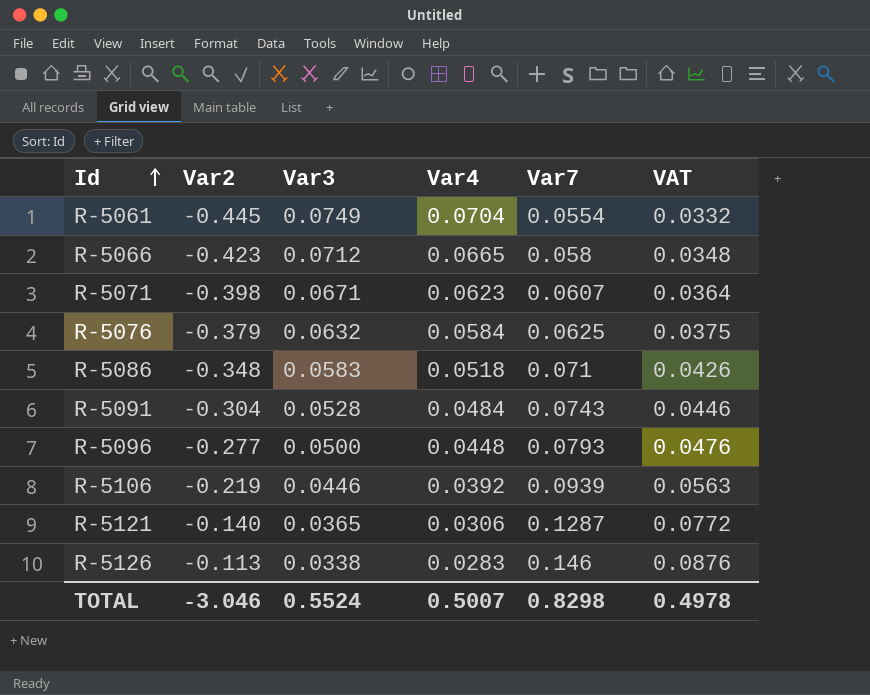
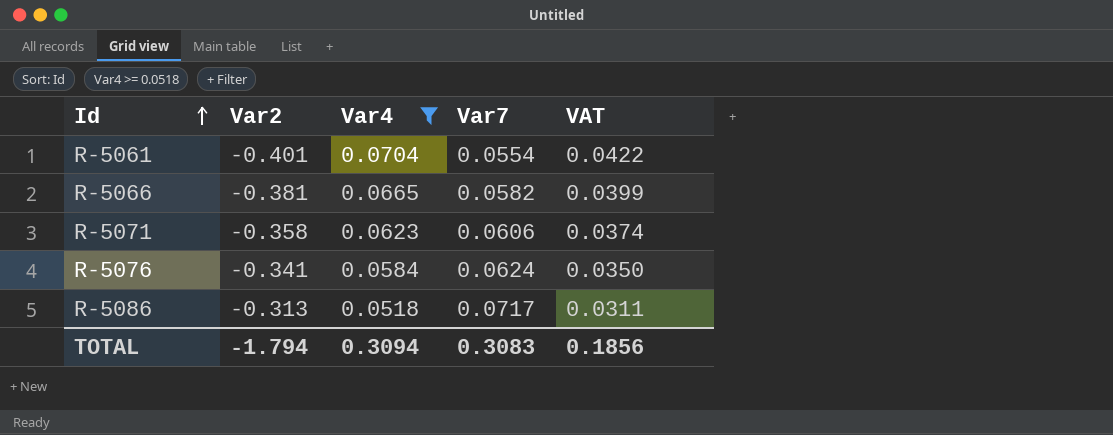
filter: none -> Var4 >= 0.0518
column Var3 | position: 3 -> none
column VAT | formula: [Var7] * 0.6 -> [Var4] * 0.6
R-5061 | Var2: -0.445 -> -0.401
R-5066 | Var2: -0.423 -> -0.381
R-5066 | Var7: 0.058 -> 0.0582
R-5071 | Var2: -0.398 -> -0.358
R-5071 | Var7: 0.0607 -> 0.0606
R-5076 | Var2: -0.379 -> -0.341
R-5076 | Var7: 0.0625 -> 0.0624
R-5086 | Var2: -0.348 -> -0.313
R-5086 | Var7: 0.071 -> 0.0717
TOTAL | Var2: -3.046 -> -1.794
TOTAL | Var4: 0.5007 -> 0.3094
TOTAL | Var7: 0.8298 -> 0.3083
TOTAL | VAT: 0.4978 -> 0.1856

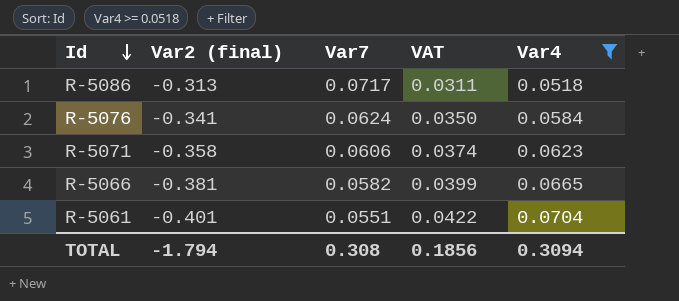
row order: Id ascending -> Id descending
column name: Var2 -> Var2 (final)
column Var4 | position: 3 -> 5
R-5061 | Var7: 0.0554 -> 0.0551
TOTAL | Var7: 0.3083 -> 0.308

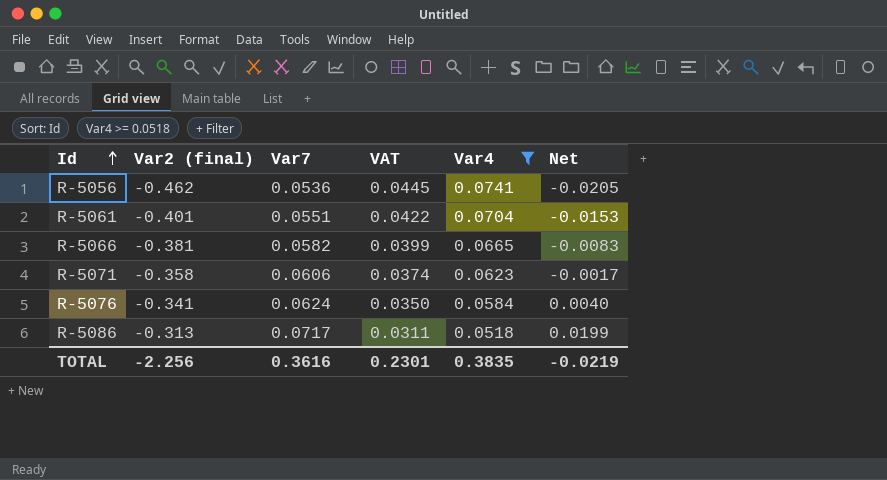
row order: Id descending -> Id ascending
column Net | formula: none -> [Var7] - [Var4]
row R-5056: none -> -0.462 | 0.0536 | 0.0445 | 0.0741 | -0.0205
TOTAL | Var2 (final): -1.794 -> -2.256
TOTAL | Var7: 0.308 -> 0.3616
TOTAL | VAT: 0.1856 -> 0.2301
TOTAL | Var4: 0.3094 -> 0.3835

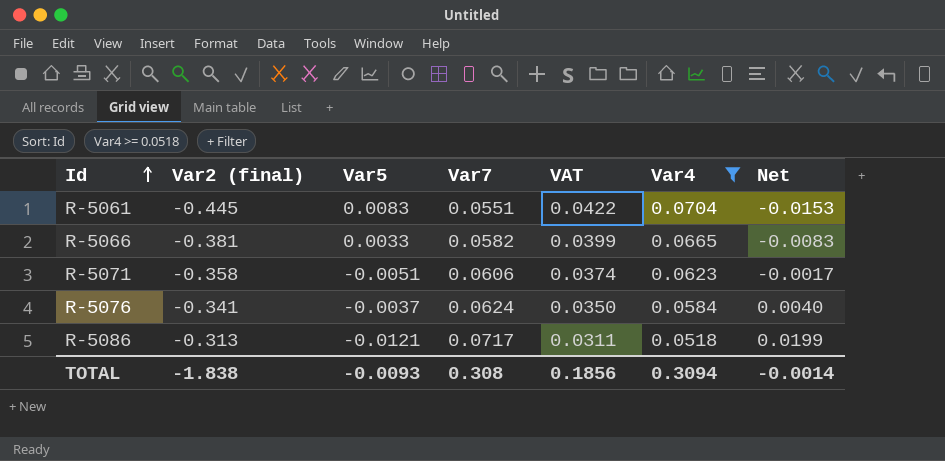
column Var5 | position: none -> 3
row R-5056: -0.462 | 0.0536 | 0.0445 | 0.0741 | -0.0205 -> none
R-5061 | Var2 (final): -0.401 -> -0.445
TOTAL | Var2 (final): -2.256 -> -1.838
TOTAL | Var7: 0.3616 -> 0.308
TOTAL | VAT: 0.2301 -> 0.1856
TOTAL | Var4: 0.3835 -> 0.3094
TOTAL | Net: -0.0219 -> -0.0014

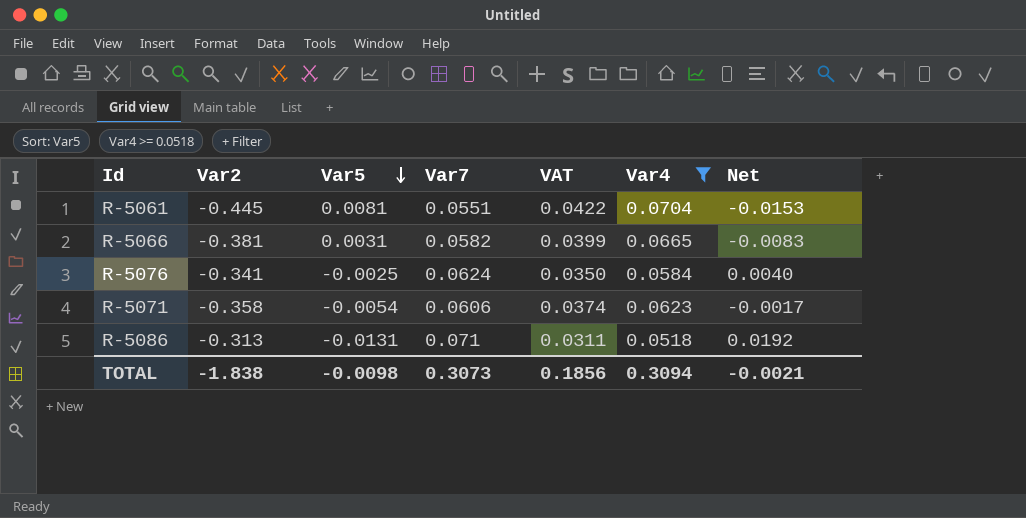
row order: Id ascending -> Var5 descending
column name: Var2 (final) -> Var2
R-5061 | Var5: 0.0083 -> 0.0081
R-5066 | Var5: 0.0033 -> 0.0031
R-5076 | Var5: -0.0037 -> -0.0025
R-5071 | Var5: -0.0051 -> -0.0054
R-5086 | Var5: -0.0121 -> -0.0131
R-5086 | Var7: 0.0717 -> 0.071
R-5086 | Net: 0.0199 -> 0.0192
TOTAL | Var5: -0.0093 -> -0.0098
TOTAL | Var7: 0.308 -> 0.3073
TOTAL | Net: -0.0014 -> -0.0021

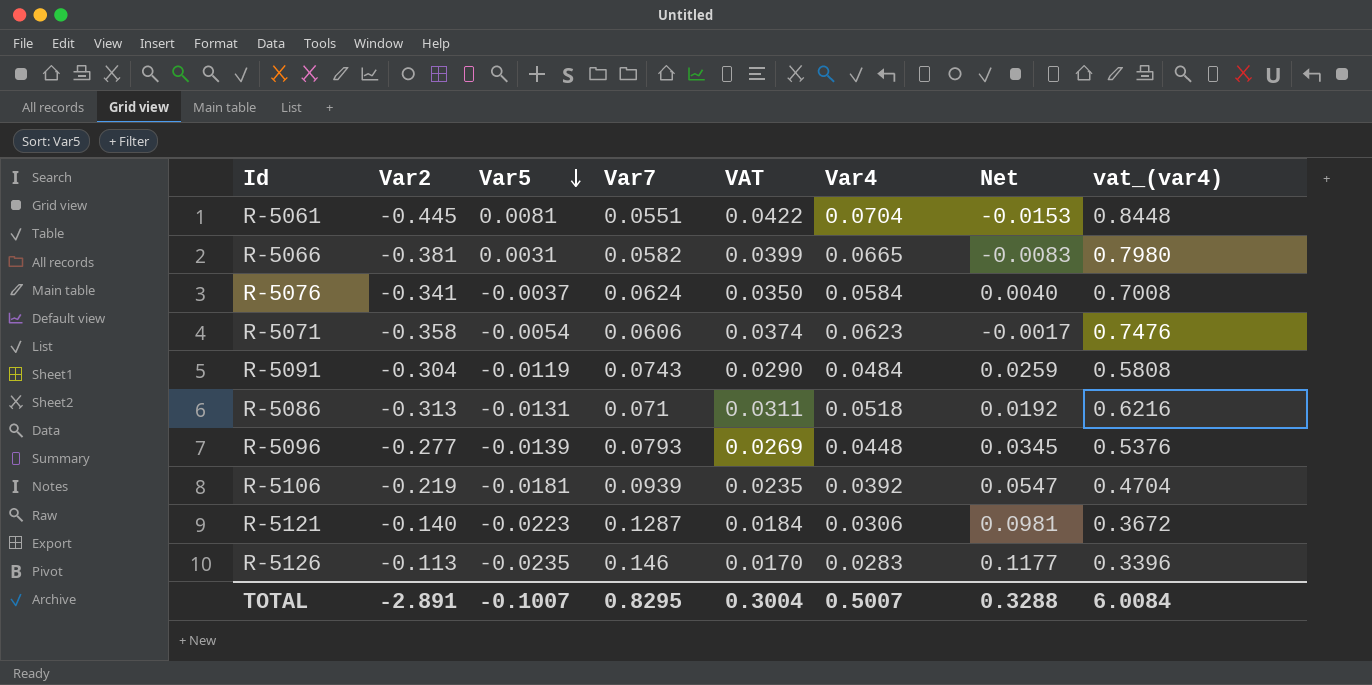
filter: Var4 >= 0.0518 -> none
column vat_(var4) | formula: none -> [Var4] * 12
R-5076 | Var5: -0.0025 -> -0.0037
TOTAL | Var2: -1.838 -> -2.891
TOTAL | Var5: -0.0098 -> -0.1007
TOTAL | Var7: 0.3073 -> 0.8295
TOTAL | VAT: 0.1856 -> 0.3004
TOTAL | Var4: 0.3094 -> 0.5007
TOTAL | Net: -0.0021 -> 0.3288

